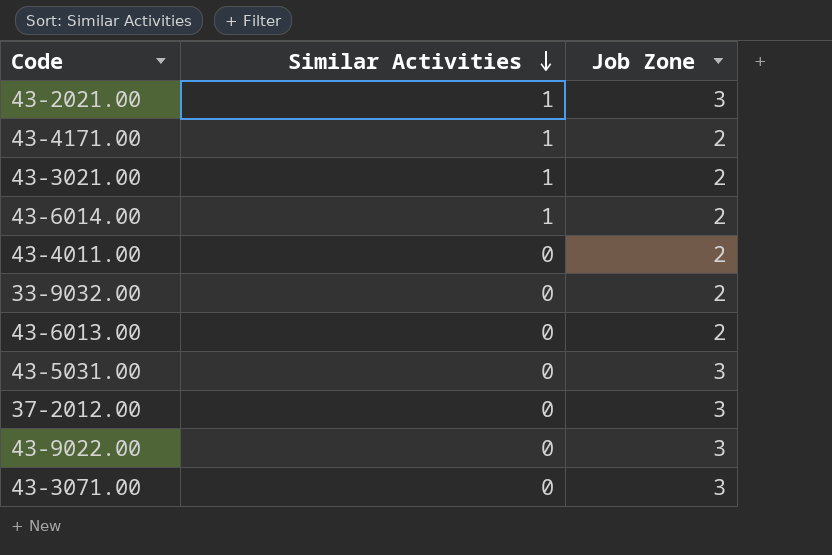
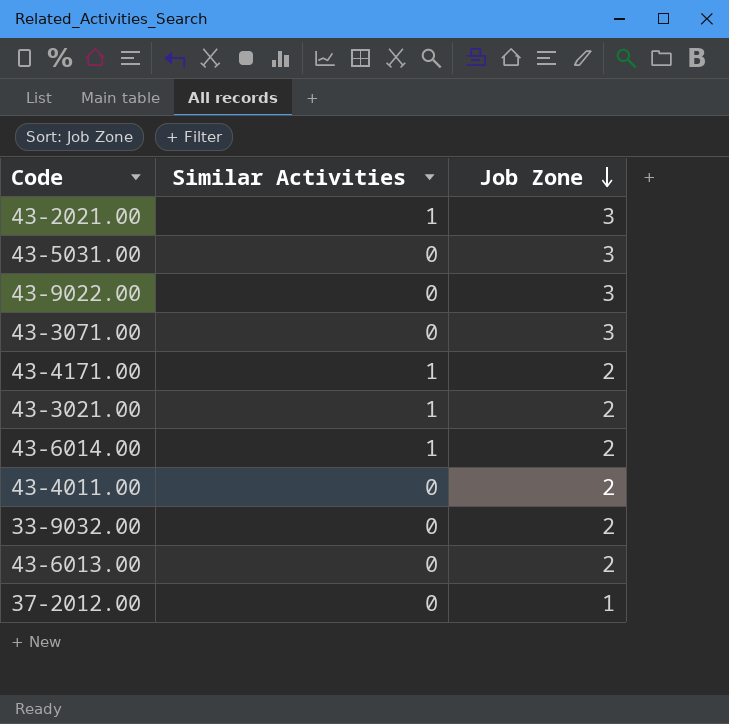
row order: Similar Activities descending -> Job Zone descending
37-2012.00 | Job Zone: 3 -> 1

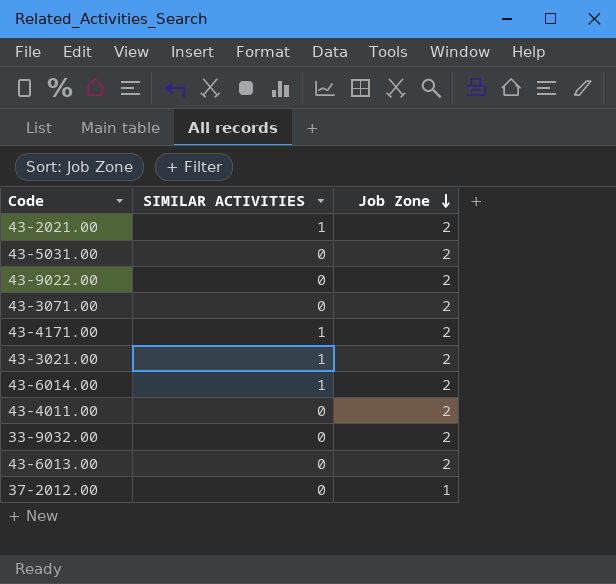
column name: Similar Activities -> SIMILAR ACTIVITIES
43-2021.00 | Job Zone: 3 -> 2
43-5031.00 | Job Zone: 3 -> 2
43-9022.00 | Job Zone: 3 -> 2
43-3071.00 | Job Zone: 3 -> 2

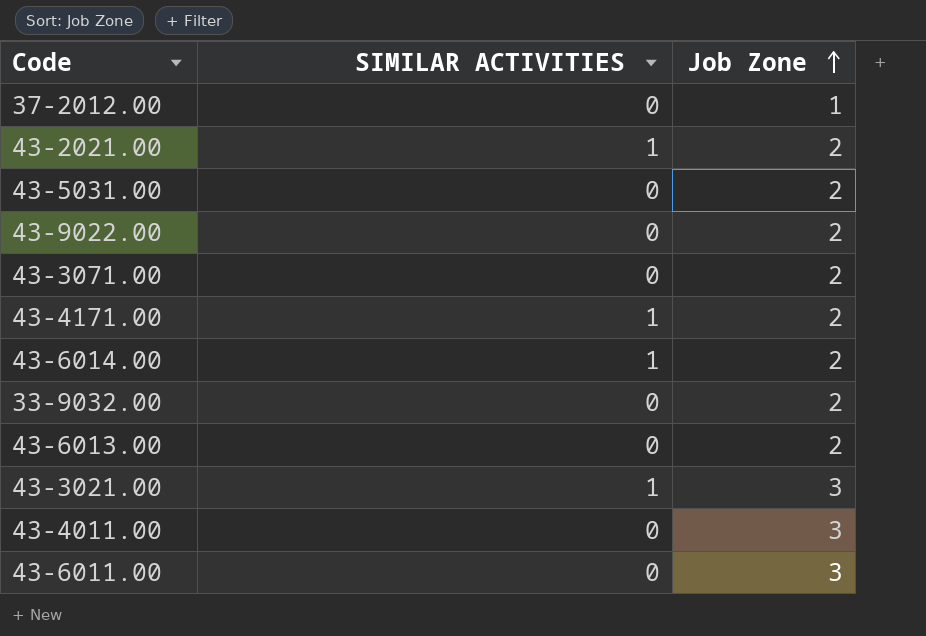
row order: Job Zone descending -> Job Zone ascending
43-3021.00 | Job Zone: 2 -> 3
43-4011.00 | Job Zone: 2 -> 3
row 43-6011.00: none -> 0 | 3

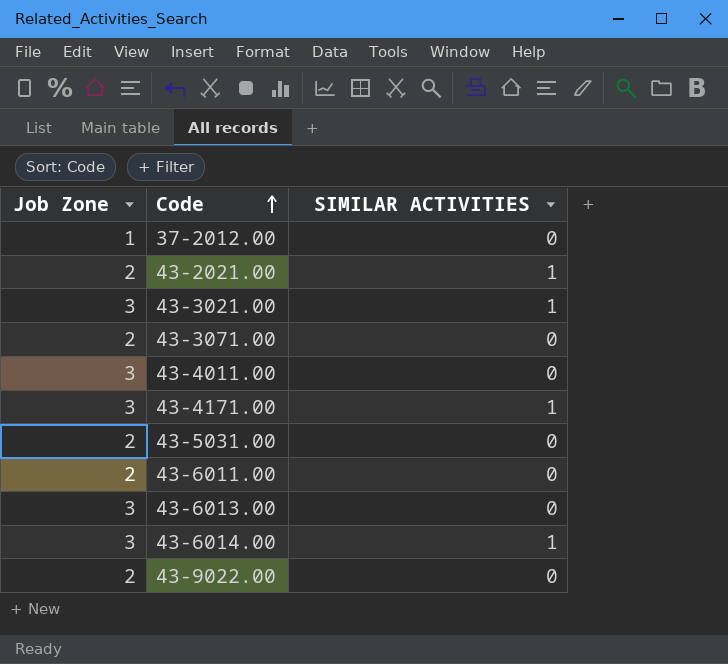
row order: Job Zone ascending -> Code ascending
column Job Zone | position: 3 -> 1
row 33-9032.00: 0 | 2 -> none
43-4171.00 | Job Zone: 2 -> 3
43-6011.00 | Job Zone: 3 -> 2
43-6013.00 | Job Zone: 2 -> 3
43-6014.00 | Job Zone: 2 -> 3

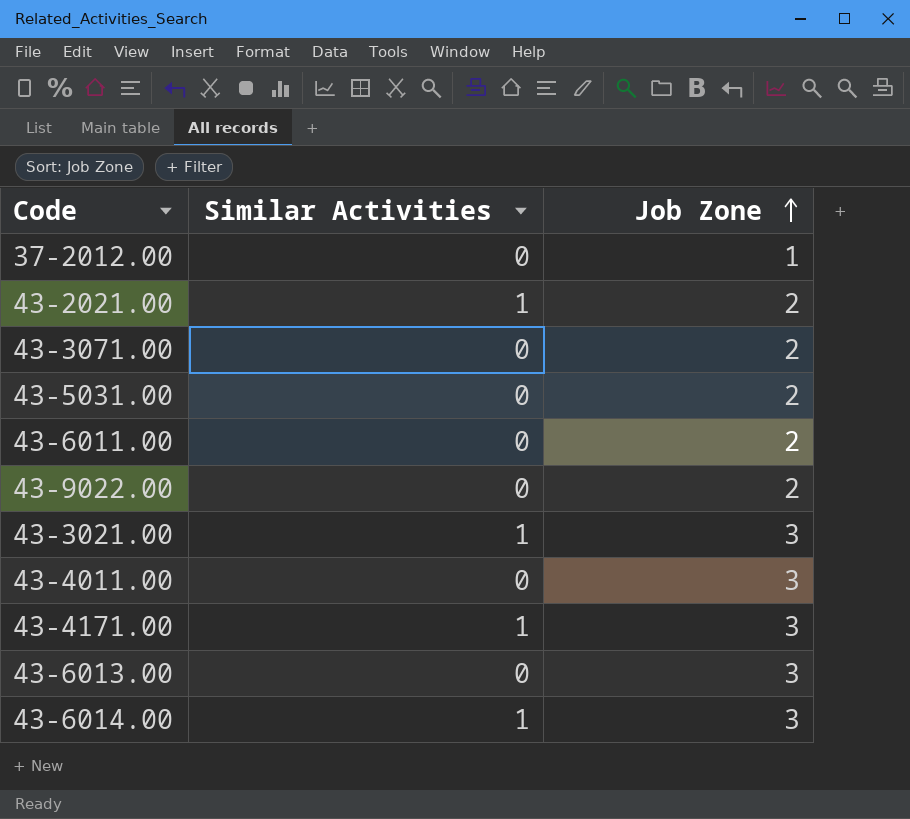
row order: Code ascending -> Job Zone ascending
column name: SIMILAR ACTIVITIES -> Similar Activities
column Job Zone | position: 1 -> 3

